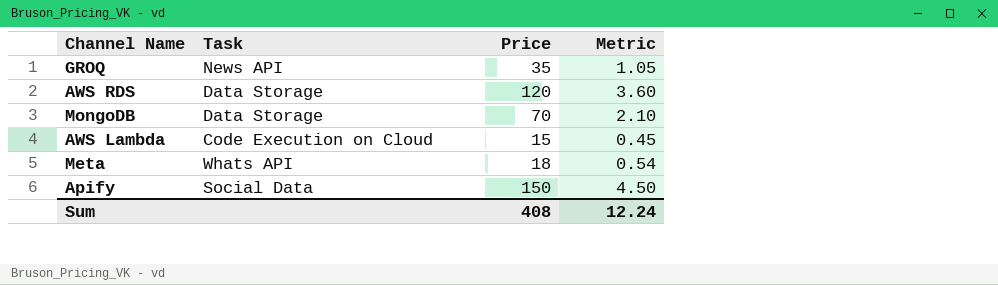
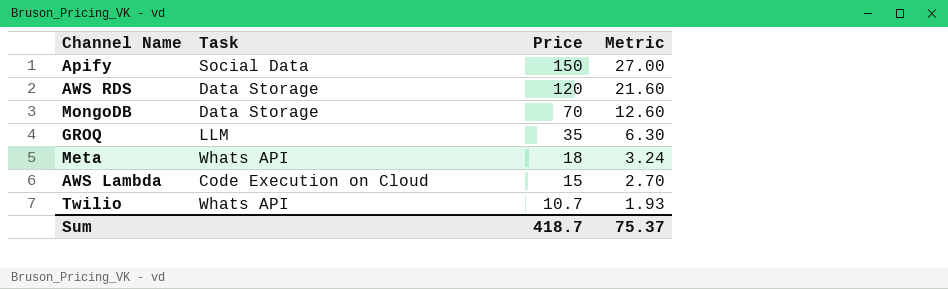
row order: none -> Price descending
column Metric | formula: [Price] * 0.03 -> [Price] * 0.18
GROQ | Task: News API -> LLM
row Twilio: none -> Whats API | 10.7 | 1.93
Sum | Price: 408 -> 418.7
Sum | Metric: 12.24 -> 75.37

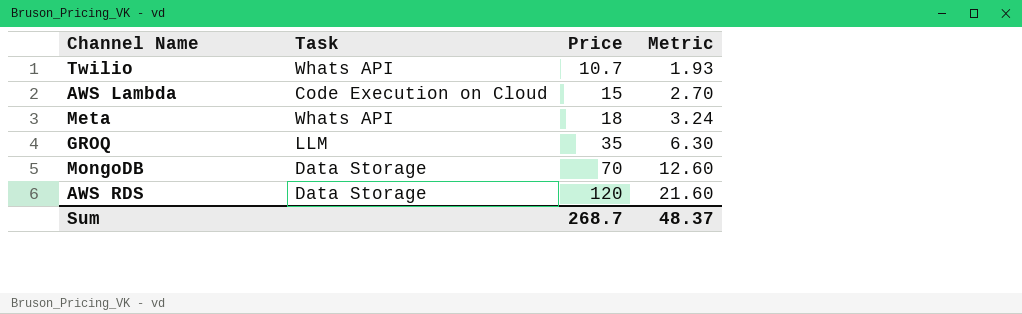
row order: Price descending -> Price ascending
row Apify: Social Data | 150 | 27.00 -> none
Sum | Price: 418.7 -> 268.7
Sum | Metric: 75.37 -> 48.37

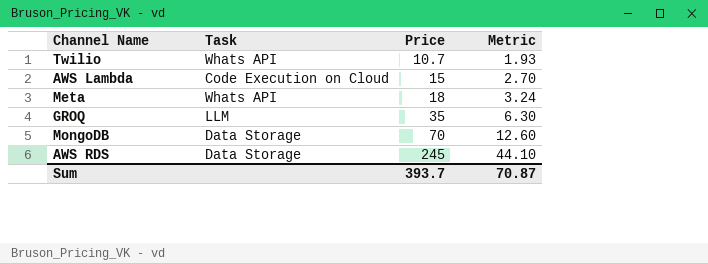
AWS RDS | Price: 120 -> 245
AWS RDS | Metric: 21.60 -> 44.10
Sum | Price: 268.7 -> 393.7
Sum | Metric: 48.37 -> 70.87

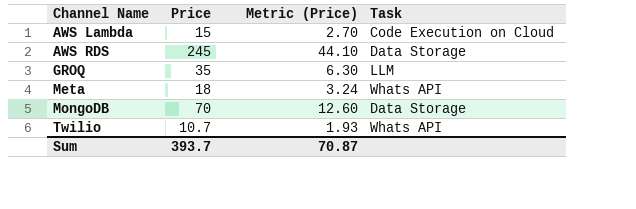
row order: Price ascending -> Channel Name ascending
column name: Metric -> Metric (Price)
column Task | position: 2 -> 4

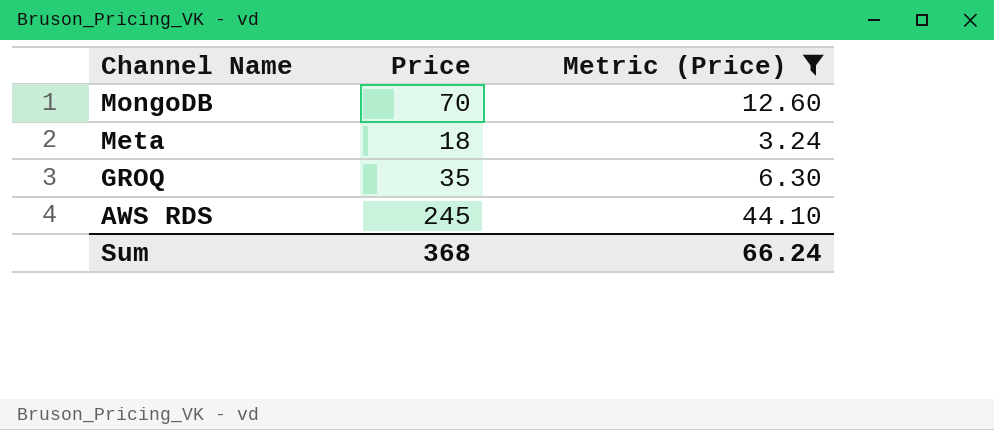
filter: none -> Metric (Price) >= 3.24
row order: Channel Name ascending -> Channel Name descending
column Task | position: 4 -> none
Sum | Price: 393.7 -> 368
Sum | Metric (Price): 70.87 -> 66.24

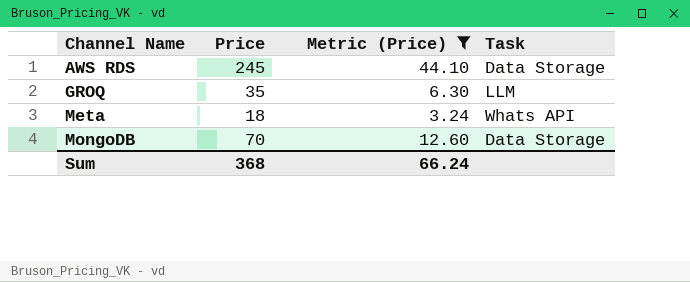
row order: Channel Name descending -> Channel Name ascending
column Task | position: none -> 4

